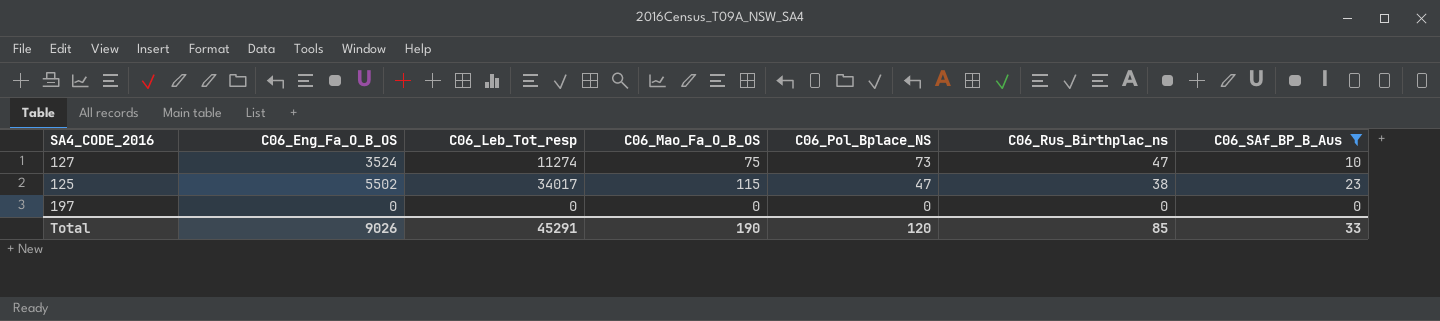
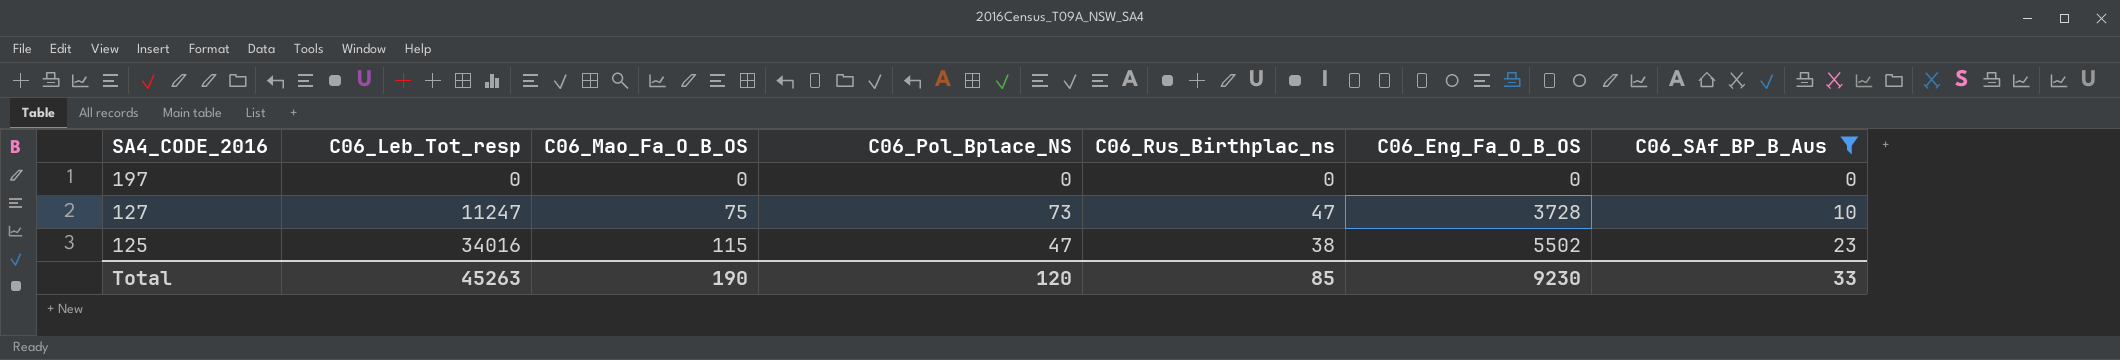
row order: C06_Pol_Bplace_NS descending -> SA4_CODE_2016 descending
column C06_Eng_Fa_O_B_OS | position: 2 -> 6
127 | C06_Leb_Tot_resp: 11274 -> 11247
127 | C06_Eng_Fa_O_B_OS: 3524 -> 3728
125 | C06_Leb_Tot_resp: 34017 -> 34016
Total | C06_Leb_Tot_resp: 45291 -> 45263
Total | C06_Eng_Fa_O_B_OS: 9026 -> 9230

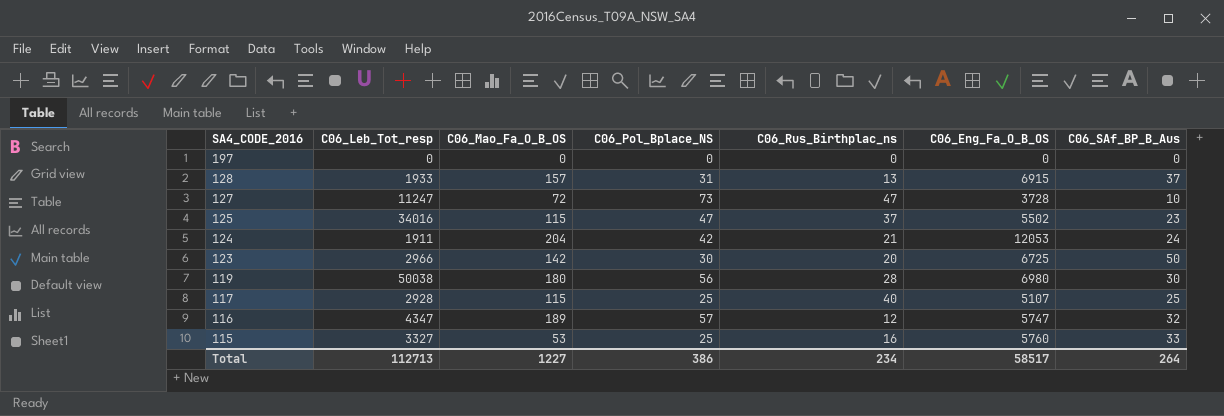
filter: C06_SAf_BP_B_Aus <= 23 -> none
127 | C06_Mao_Fa_O_B_OS: 75 -> 72
125 | C06_Rus_Birthplac_ns: 38 -> 37
Total | C06_Leb_Tot_resp: 45263 -> 112713
Total | C06_Mao_Fa_O_B_OS: 190 -> 1227
Total | C06_Pol_Bplace_NS: 120 -> 386
Total | C06_Rus_Birthplac_ns: 85 -> 234
Total | C06_Eng_Fa_O_B_OS: 9230 -> 58517
Total | C06_SAf_BP_B_Aus: 33 -> 264

